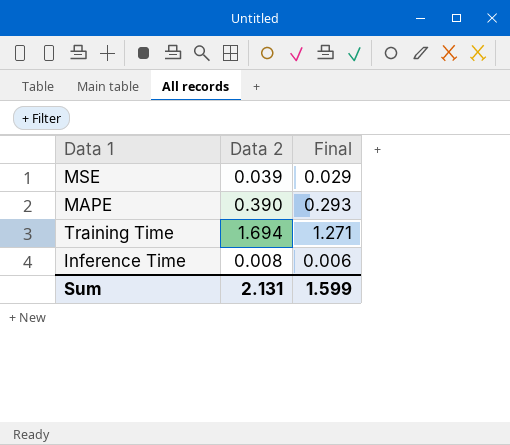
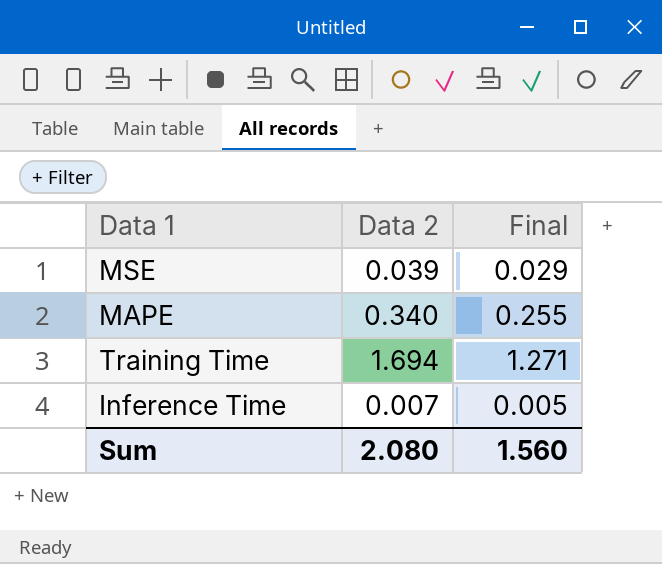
MAPE | Data 2: 0.390 -> 0.340
MAPE | Final: 0.293 -> 0.255
Inference Time | Data 2: 0.008 -> 0.007
Inference Time | Final: 0.006 -> 0.005
Sum | Data 2: 2.131 -> 2.080
Sum | Final: 1.599 -> 1.560

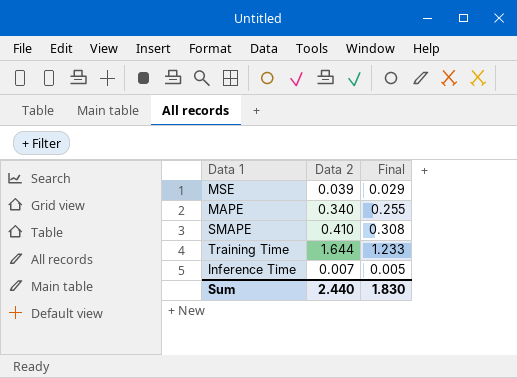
row SMAPE: none -> 0.410 | 0.308
Training Time | Data 2: 1.694 -> 1.644
Training Time | Final: 1.271 -> 1.233
Sum | Data 2: 2.080 -> 2.440
Sum | Final: 1.560 -> 1.830

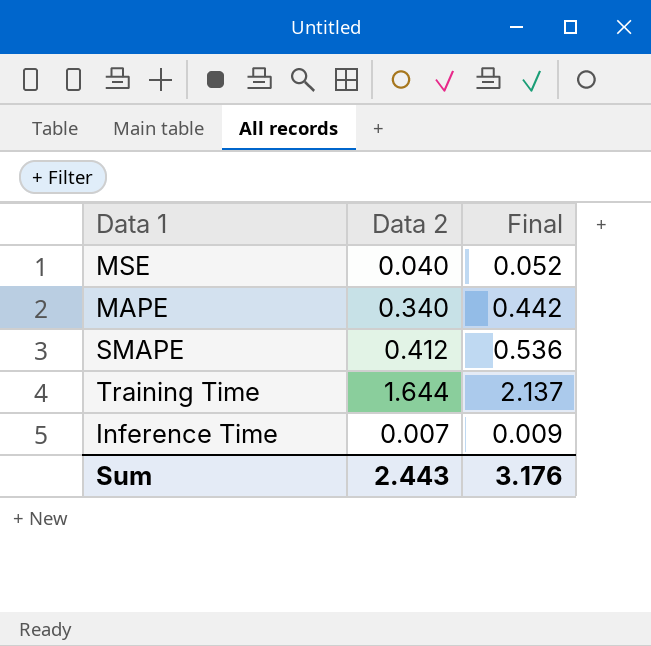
column Final | formula: [Data 2] * 0.75 -> [Data 2] * 1.3
MSE | Data 2: 0.039 -> 0.040
SMAPE | Data 2: 0.410 -> 0.412
Sum | Data 2: 2.440 -> 2.443
Sum | Final: 1.830 -> 3.176

